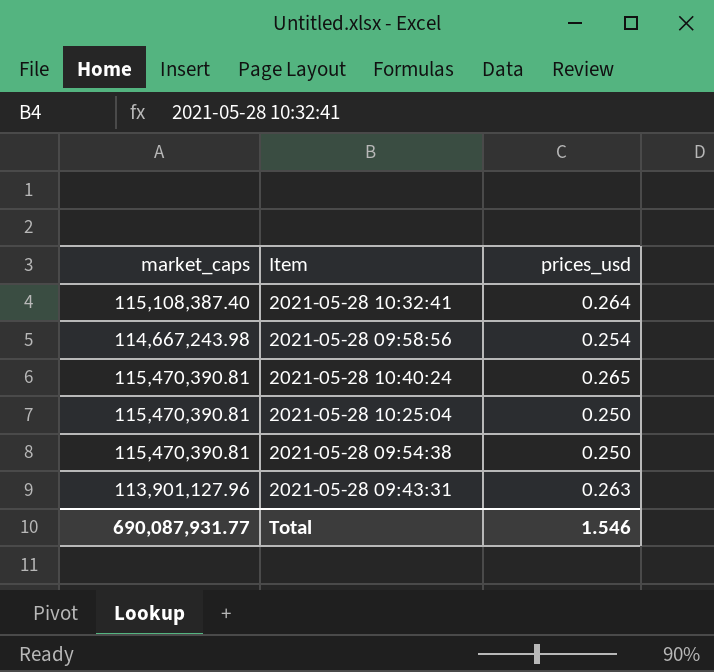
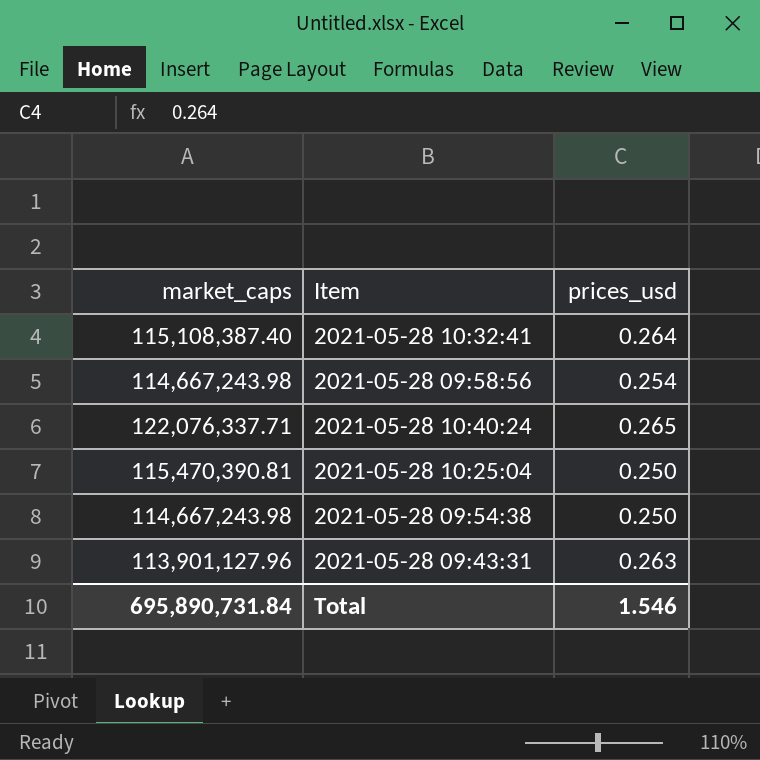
2021-05-28 10:40:24 | market_caps: 115,470,390.81 -> 122,076,337.71
2021-05-28 09:54:38 | market_caps: 115,470,390.81 -> 114,667,243.98
Total | market_caps: 690,087,931.77 -> 695,890,731.84

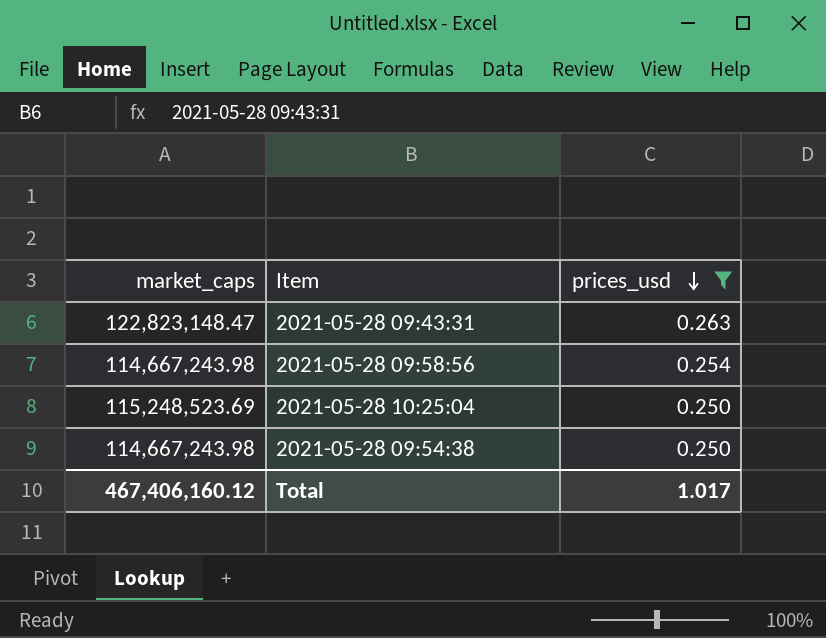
filter: none -> prices_usd <= 0.263
row order: none -> prices_usd descending
2021-05-28 09:43:31 | market_caps: 113,901,127.96 -> 122,823,148.47
2021-05-28 10:25:04 | market_caps: 115,470,390.81 -> 115,248,523.69
Total | market_caps: 695,890,731.84 -> 467,406,160.12
Total | prices_usd: 1.546 -> 1.017

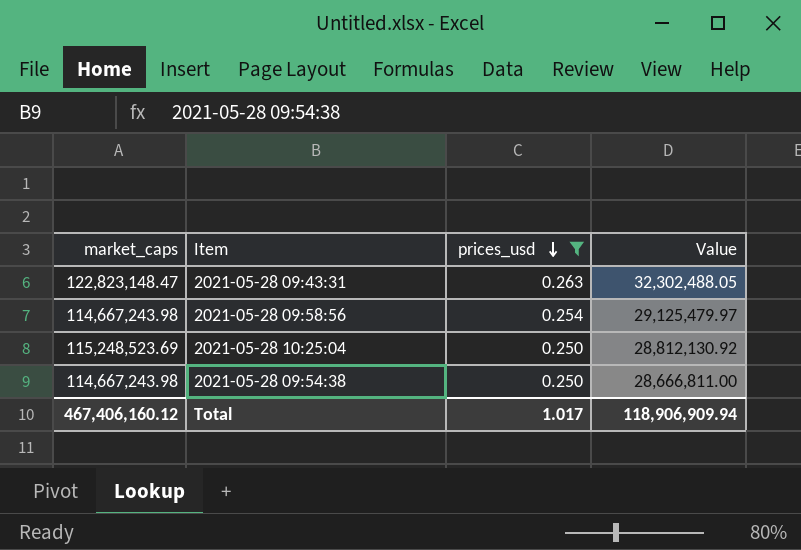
column Value | formula: none -> [market_caps] * [prices_usd]

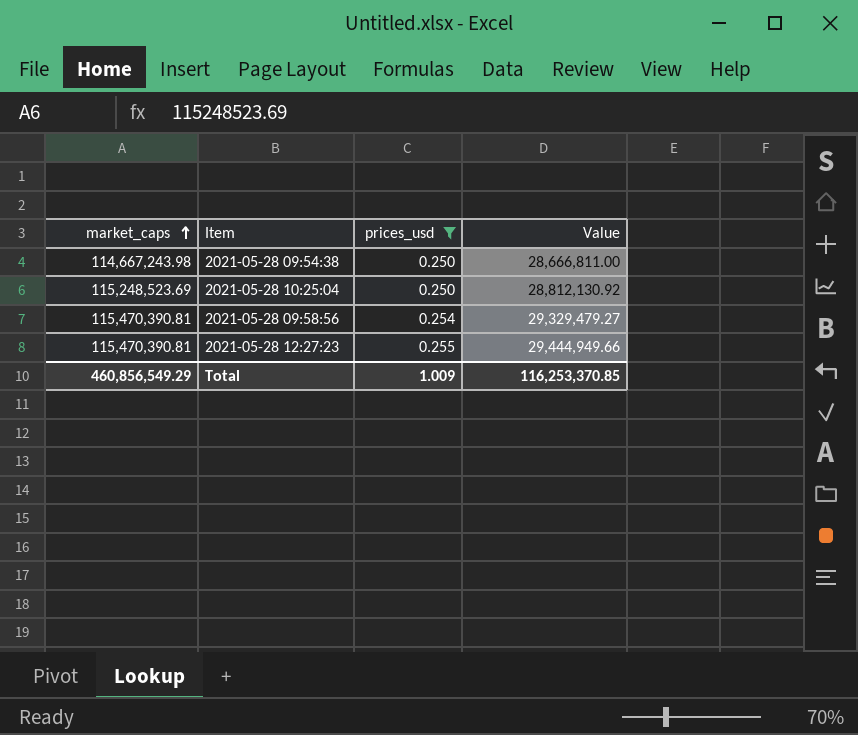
row order: prices_usd descending -> market_caps ascending
row 2021-05-28 09:43:31: 122,823,148.47 | 0.263 | 32,302,488.05 -> none
2021-05-28 09:58:56 | market_caps: 114,667,243.98 -> 115,470,390.81
2021-05-28 09:58:56 | Value: 29,125,479.97 -> 29,329,479.27
row 2021-05-28 12:27:23: none -> 115,470,390.81 | 0.255 | 29,444,949.66
Total | market_caps: 467,406,160.12 -> 460,856,549.29
Total | prices_usd: 1.017 -> 1.009
Total | Value: 118,906,909.94 -> 116,253,370.85

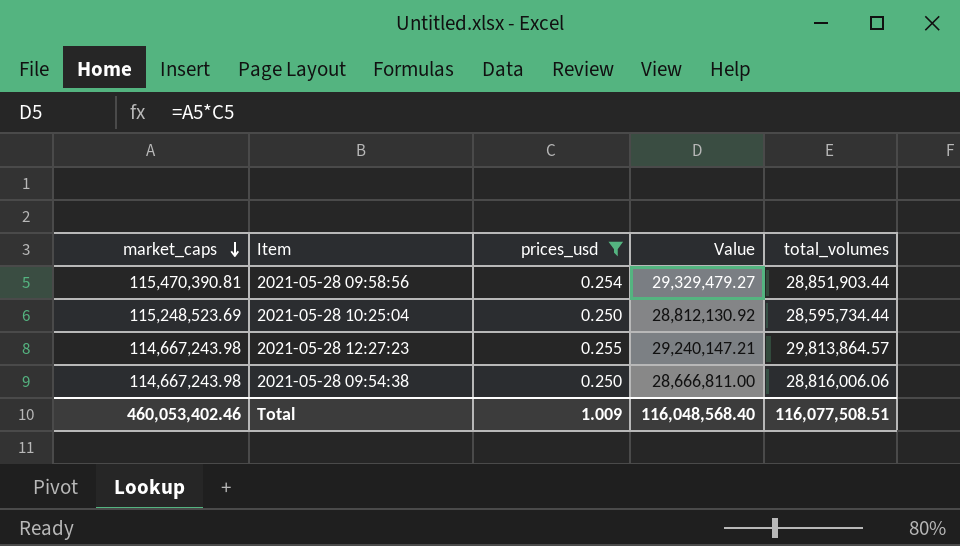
row order: market_caps ascending -> market_caps descending
column total_volumes | position: none -> 5
2021-05-28 12:27:23 | market_caps: 115,470,390.81 -> 114,667,243.98
2021-05-28 12:27:23 | Value: 29,444,949.66 -> 29,240,147.21
Total | market_caps: 460,856,549.29 -> 460,053,402.46
Total | Value: 116,253,370.85 -> 116,048,568.40

